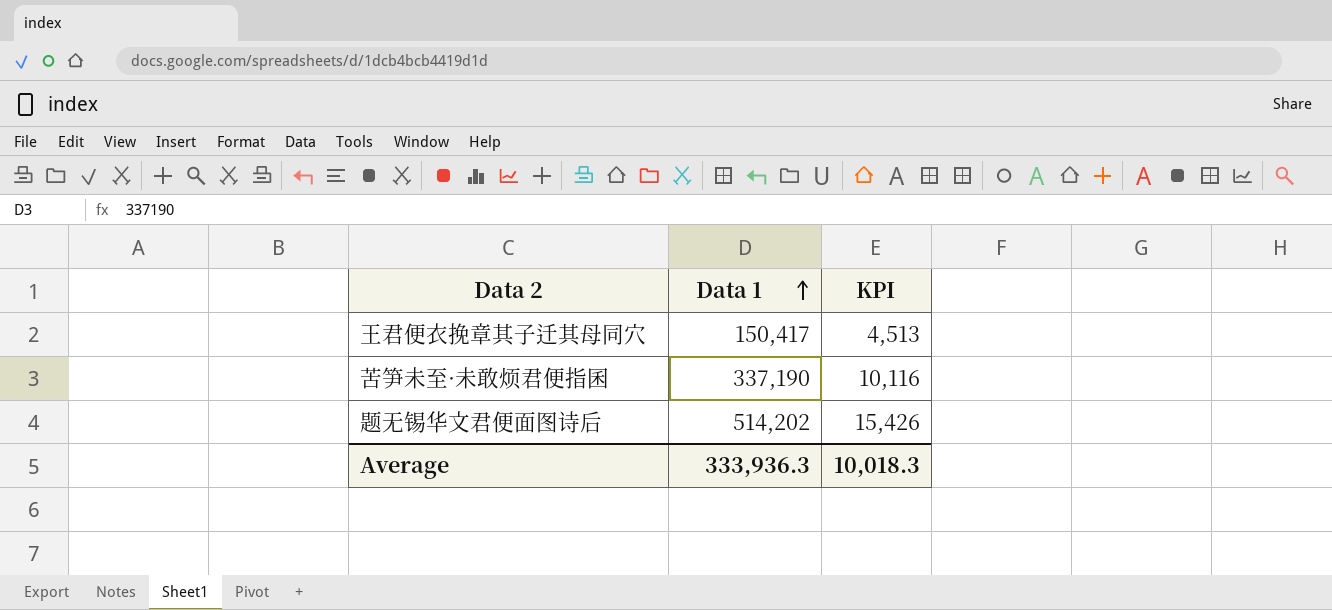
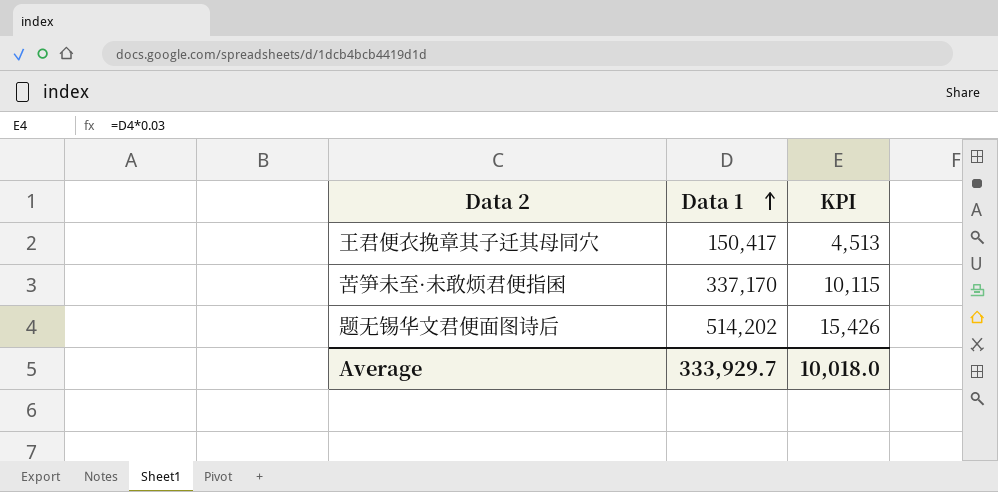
苦笋未至·未敢烦君便指囷 | Data 1: 337,190 -> 337,170
苦笋未至·未敢烦君便指囷 | KPI: 10,116 -> 10,115
Average | Data 1: 333,936.3 -> 333,929.7
Average | KPI: 10,018.3 -> 10,018.0

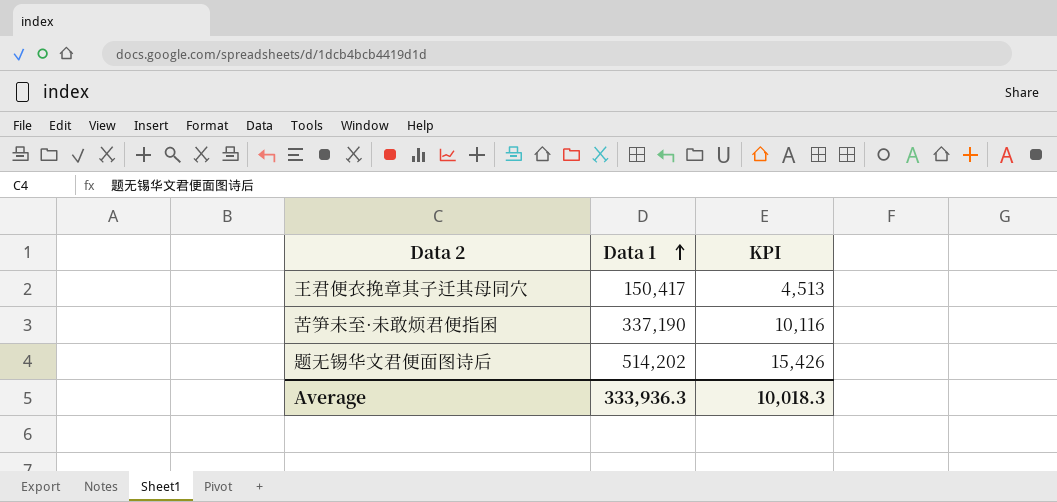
苦笋未至·未敢烦君便指囷 | Data 1: 337,170 -> 337,190
苦笋未至·未敢烦君便指囷 | KPI: 10,115 -> 10,116
Average | Data 1: 333,929.7 -> 333,936.3
Average | KPI: 10,018.0 -> 10,018.3

